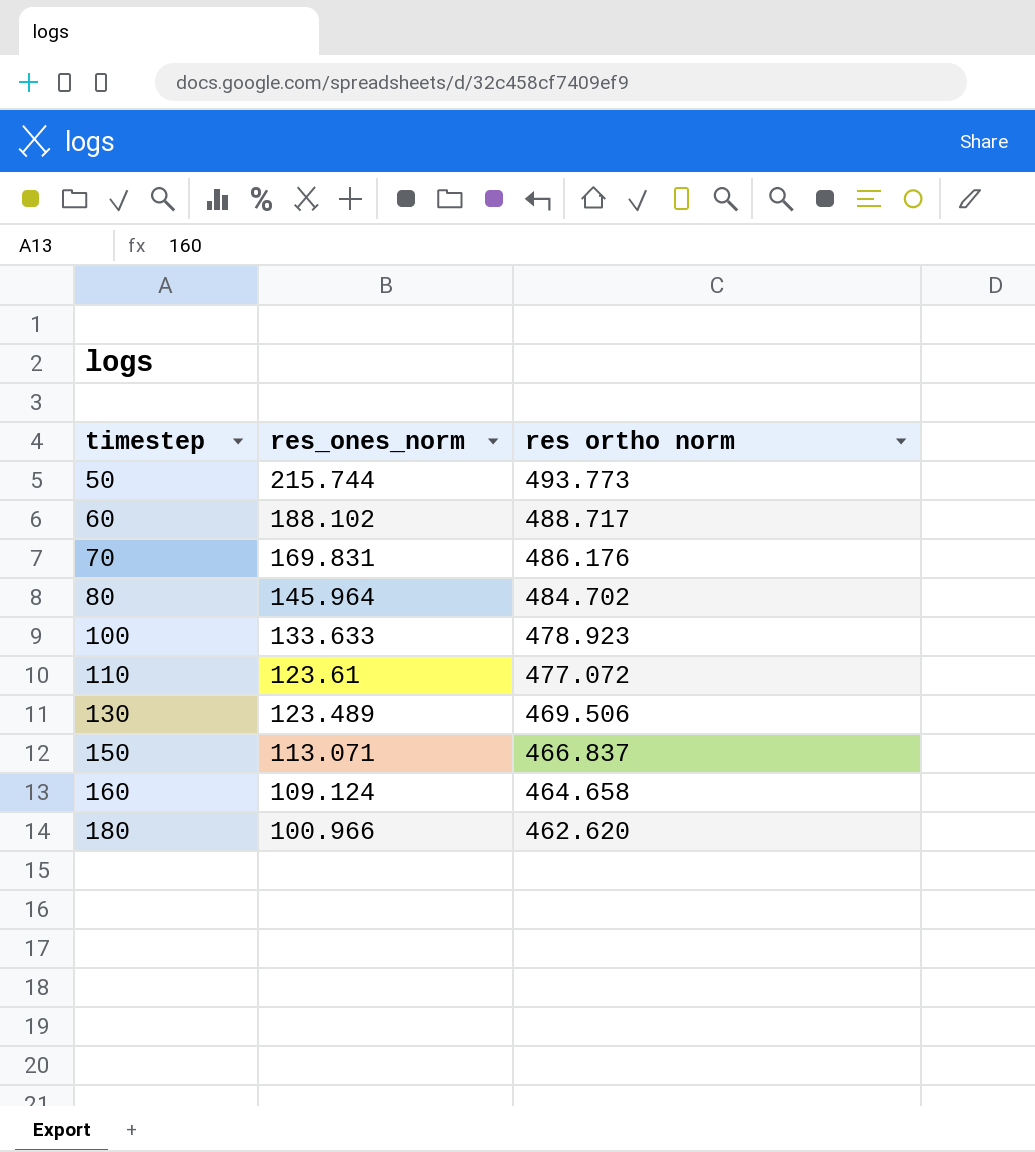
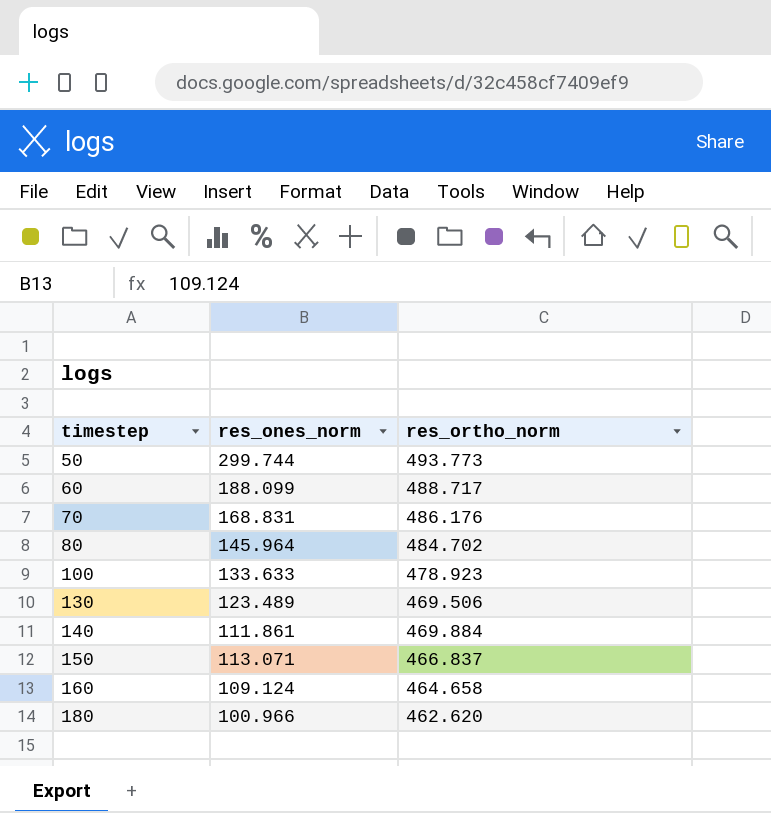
column name: res ortho norm -> res_ortho_norm
row 110: 123.61 | 477.072 -> none
50 | res_ones_norm: 215.744 -> 299.744
60 | res_ones_norm: 188.102 -> 188.099
70 | res_ones_norm: 169.831 -> 168.831
row 140: none -> 111.861 | 469.884

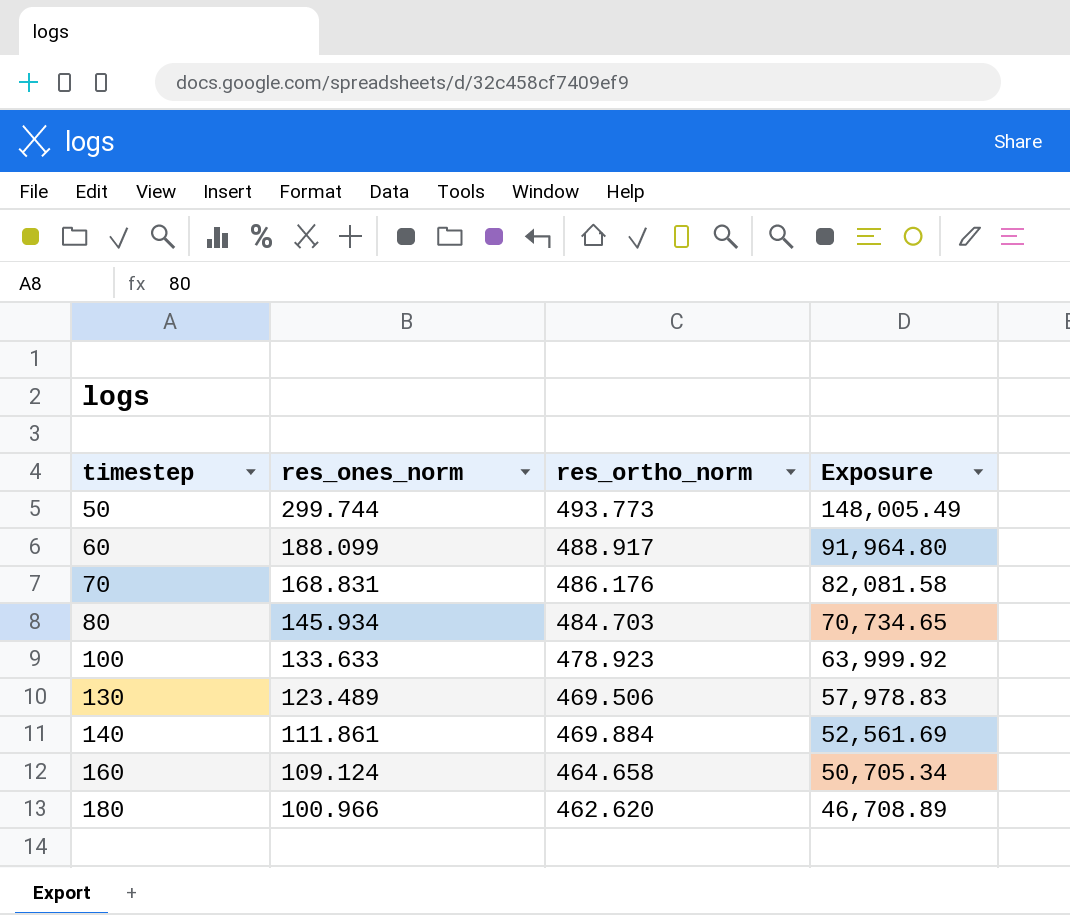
column Exposure | formula: none -> [res_ones_norm] * [res_ortho_norm]
row 150: 113.071 | 466.837 -> none
60 | res_ortho_norm: 488.717 -> 488.917
80 | res_ones_norm: 145.964 -> 145.934
80 | res_ortho_norm: 484.702 -> 484.703

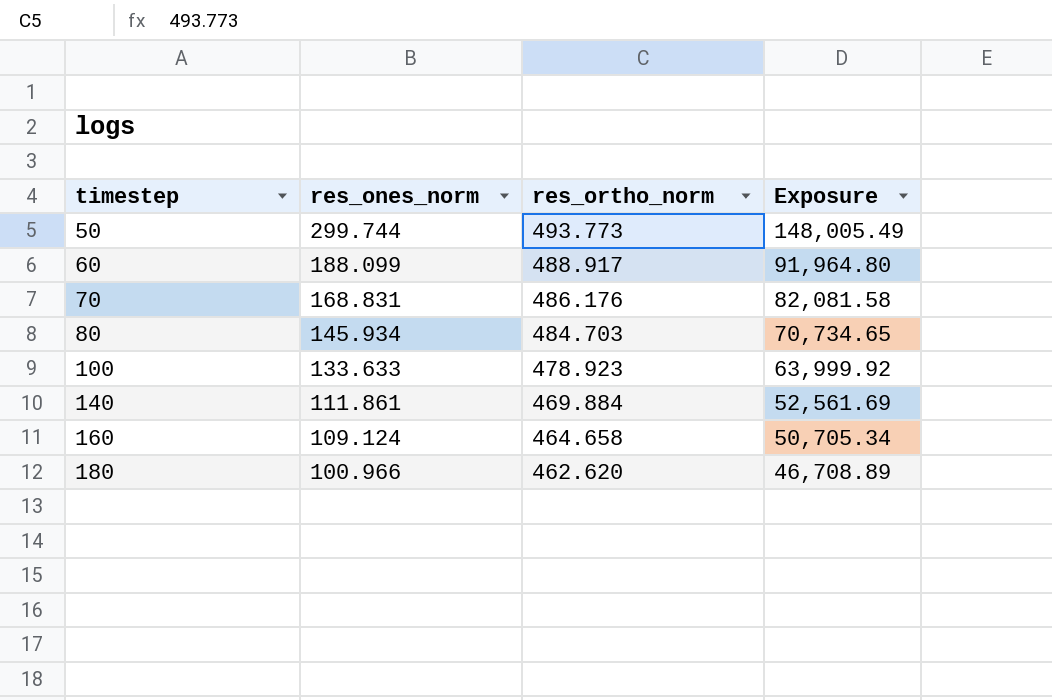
row 130: 123.489 | 469.506 | 57,978.83 -> none

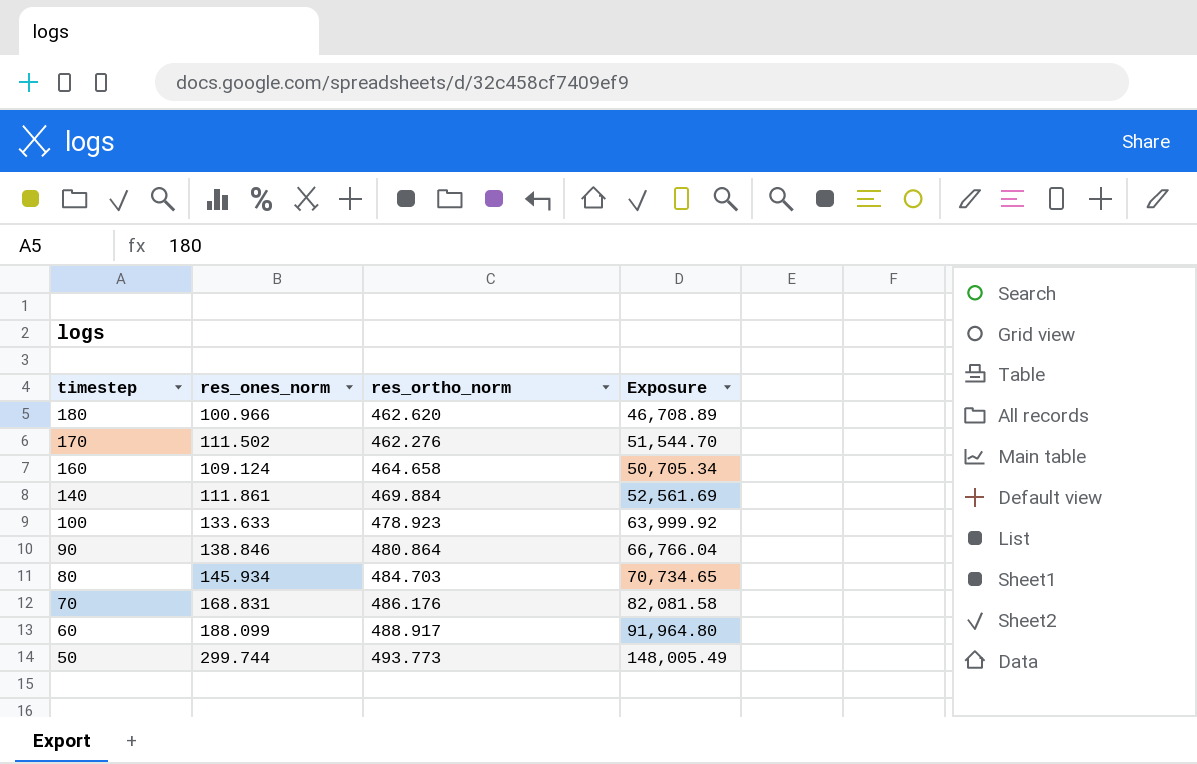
row order: timestep ascending -> timestep descending
row 170: none -> 111.502 | 462.276 | 51,544.70
row 90: none -> 138.846 | 480.864 | 66,766.04

